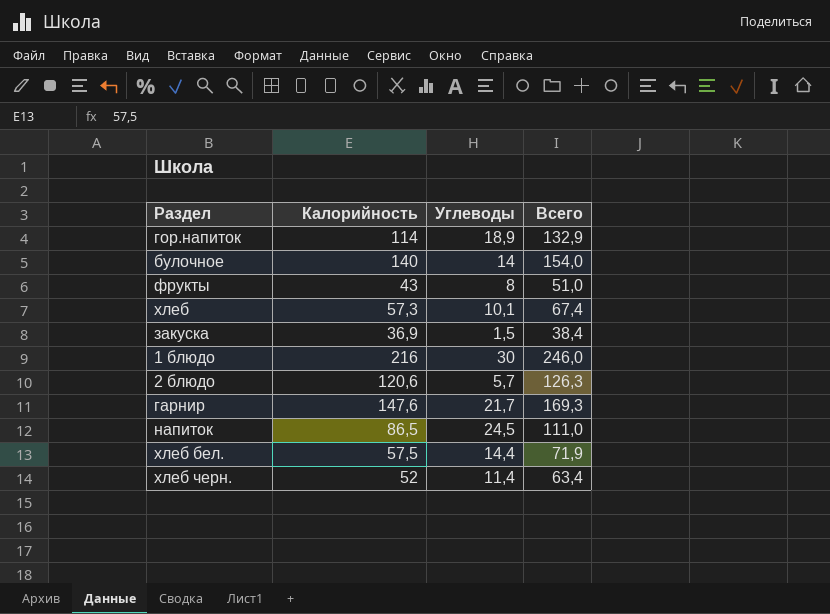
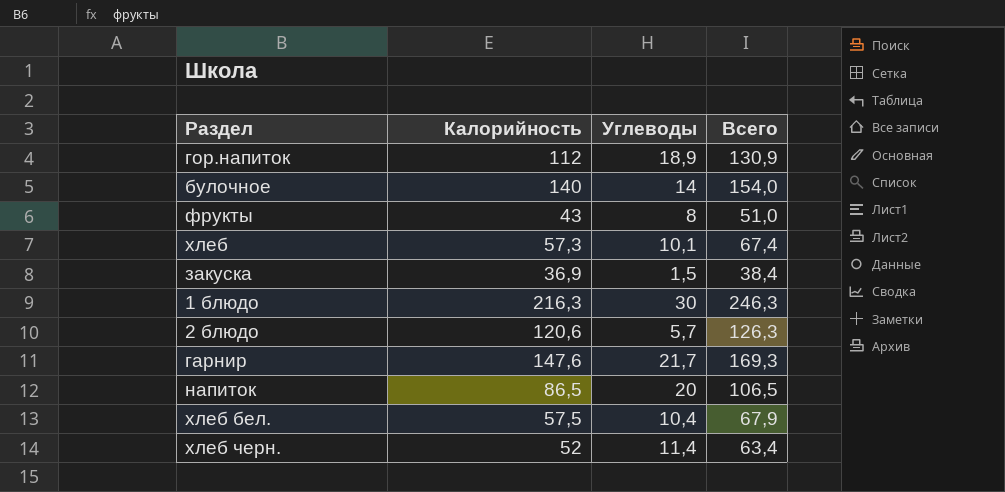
гор.напиток | Калорийность: 114 -> 112
гор.напиток | Всего: 132,9 -> 130,9
1 блюдо | Калорийность: 216 -> 216,3
1 блюдо | Всего: 246,0 -> 246,3
напиток | Углеводы: 24,5 -> 20
напиток | Всего: 111,0 -> 106,5
хлеб бел. | Углеводы: 14,4 -> 10,4
хлеб бел. | Всего: 71,9 -> 67,9

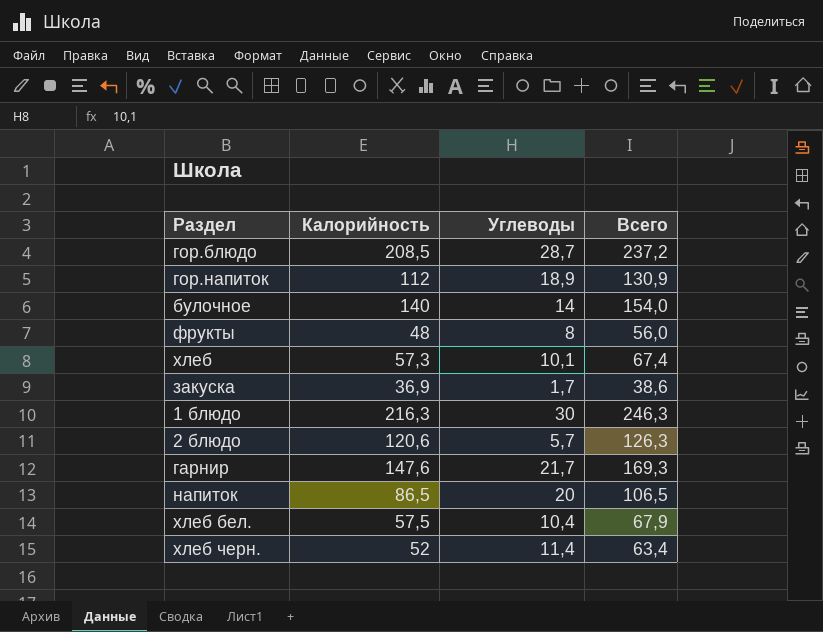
row гор.блюдо: none -> 208,5 | 28,7 | 237,2
фрукты | Калорийность: 43 -> 48
фрукты | Всего: 51,0 -> 56,0
закуска | Углеводы: 1,5 -> 1,7
закуска | Всего: 38,4 -> 38,6

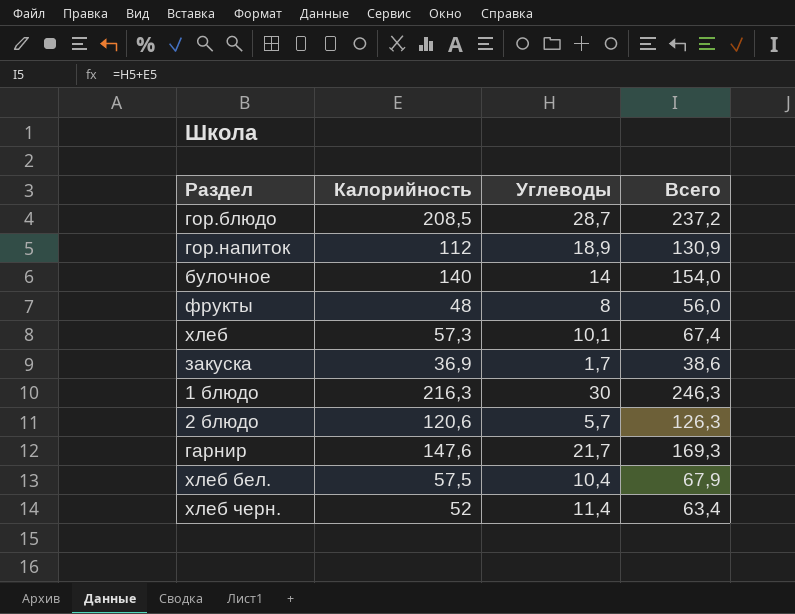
row напиток: 86,5 | 20 | 106,5 -> none

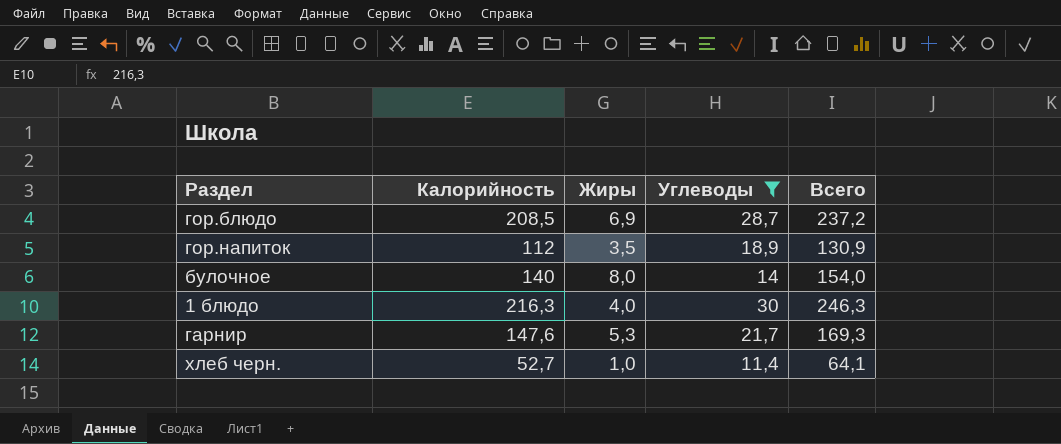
filter: none -> Углеводы >= 11,4
column Жиры | position: none -> 3
хлеб черн. | Калорийность: 52 -> 52,7
хлеб черн. | Всего: 63,4 -> 64,1

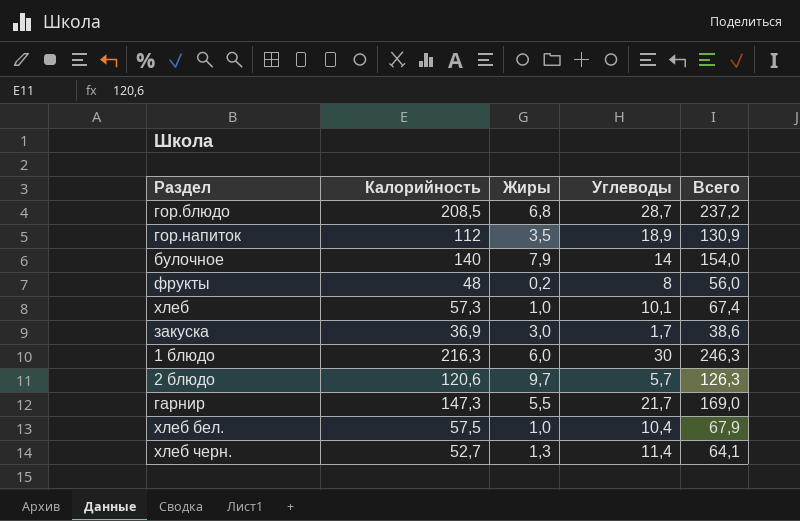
filter: Углеводы >= 11,4 -> none
гор.блюдо | Жиры: 6,9 -> 6,8
булочное | Жиры: 8,0 -> 7,9
1 блюдо | Жиры: 4,0 -> 6,0
гарнир | Калорийность: 147,6 -> 147,3
гарнир | Жиры: 5,3 -> 5,5
гарнир | Всего: 169,3 -> 169,0
хлеб черн. | Жиры: 1,0 -> 1,3

